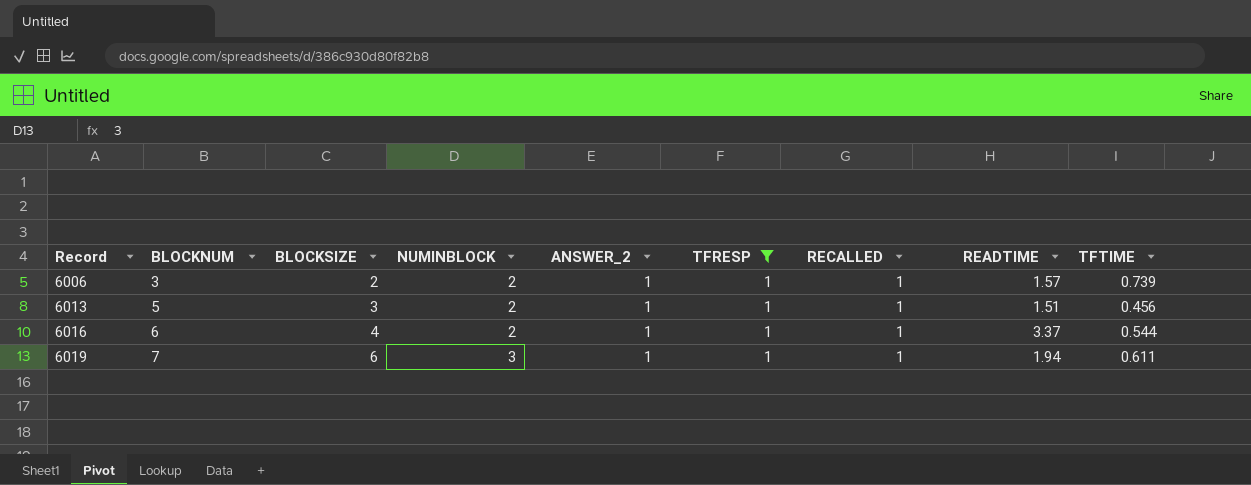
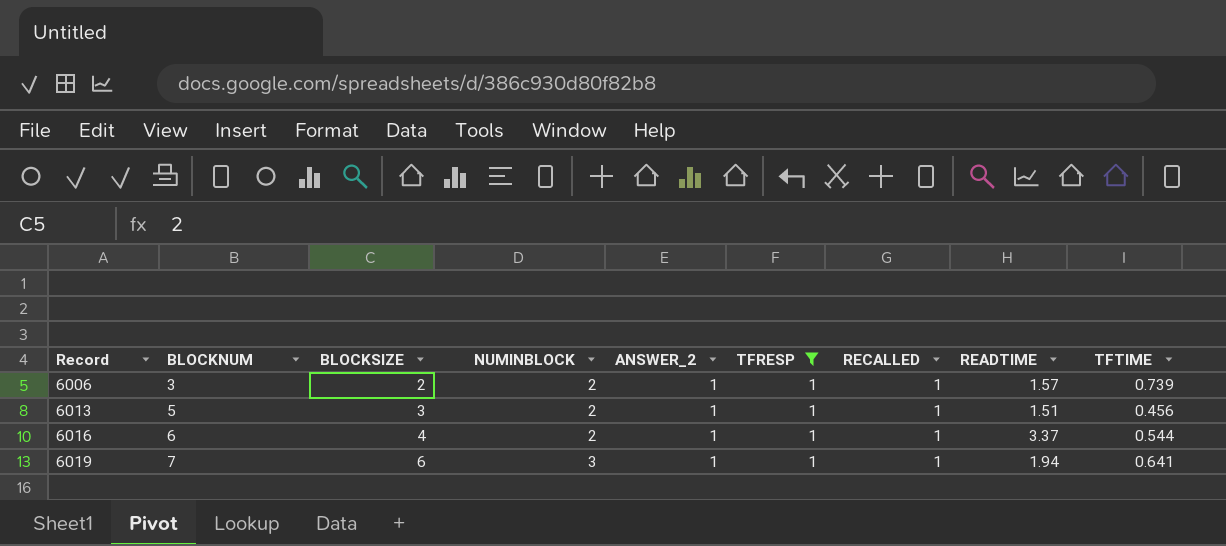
6019 | TFTIME: 0.611 -> 0.641

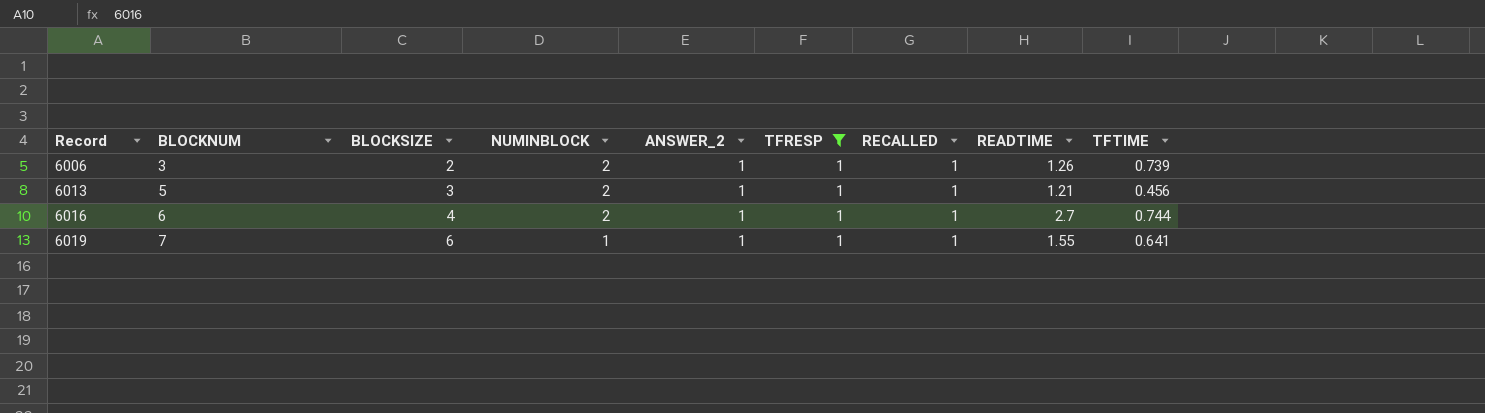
6006 | READTIME: 1.57 -> 1.26
6013 | READTIME: 1.51 -> 1.21
6016 | READTIME: 3.37 -> 2.7
6016 | TFTIME: 0.544 -> 0.744
6019 | NUMINBLOCK: 3 -> 1
6019 | READTIME: 1.94 -> 1.55

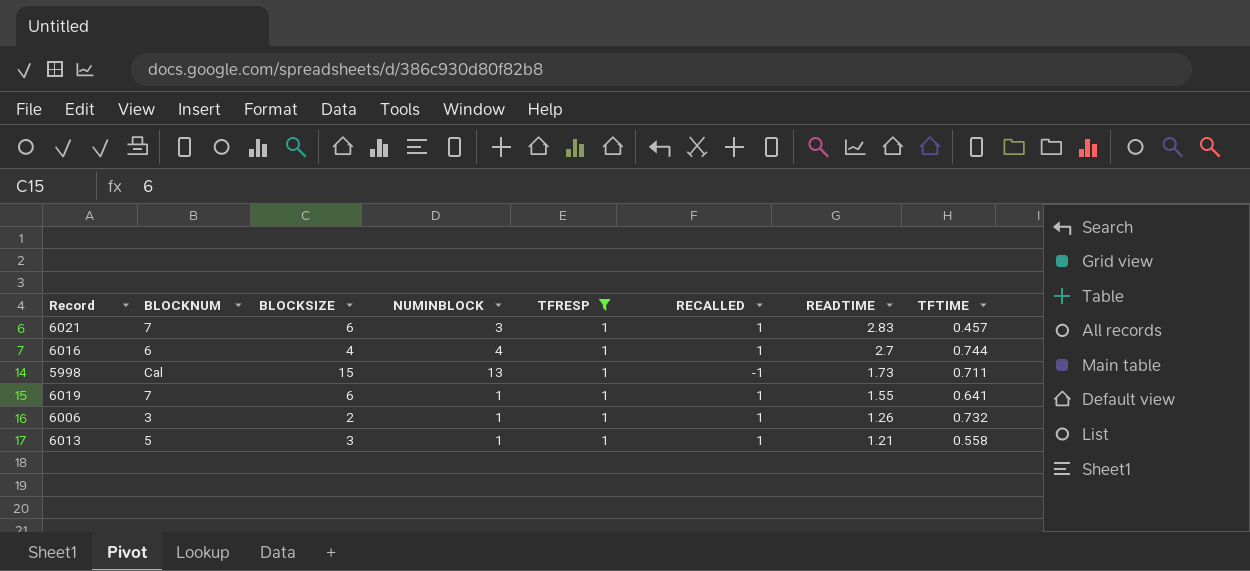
row order: Record ascending -> READTIME descending
column ANSWER_2 | position: 5 -> none
row 6021: none -> 7 | 6 | 3 | 1 | 1 | 2.83 | 0.457
6016 | NUMINBLOCK: 2 -> 4
row 5998: none -> Cal | 15 | 13 | 1 | -1 | 1.73 | 0.711
6006 | NUMINBLOCK: 2 -> 1
6006 | TFTIME: 0.739 -> 0.732
6013 | NUMINBLOCK: 2 -> 1
6013 | TFTIME: 0.456 -> 0.558

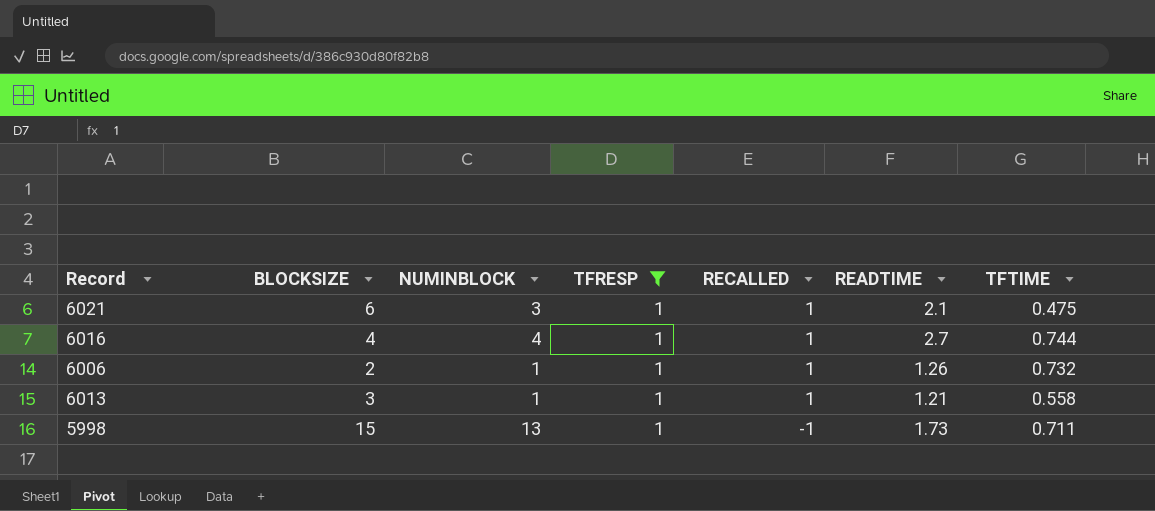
row order: READTIME descending -> RECALLED descending
column BLOCKNUM | position: 2 -> none
row 6019: 7 | 6 | 1 | 1 | 1 | 1.55 | 0.641 -> none
6021 | READTIME: 2.83 -> 2.1
6021 | TFTIME: 0.457 -> 0.475

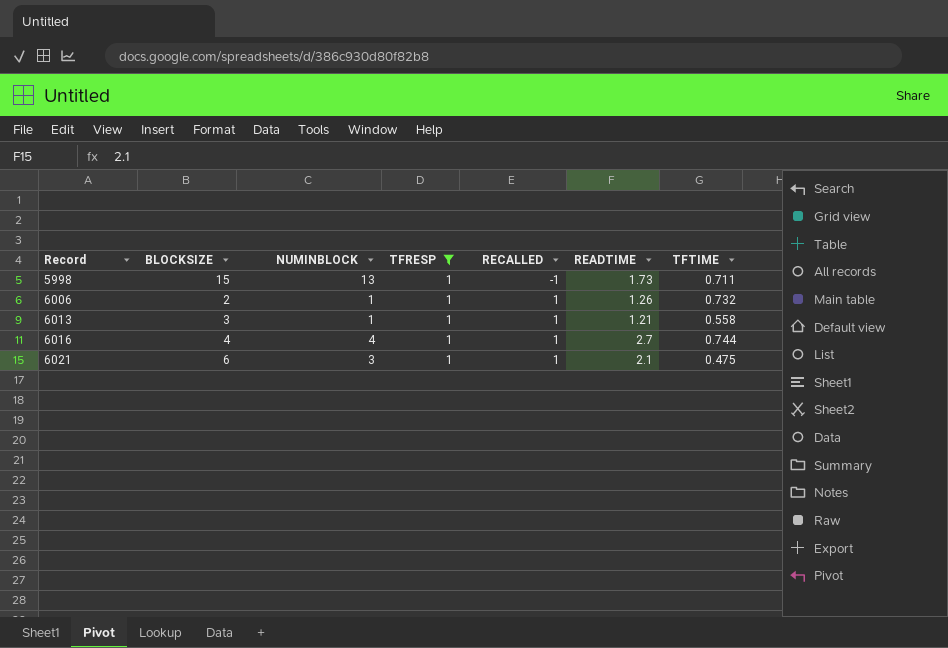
row order: RECALLED descending -> Record ascending

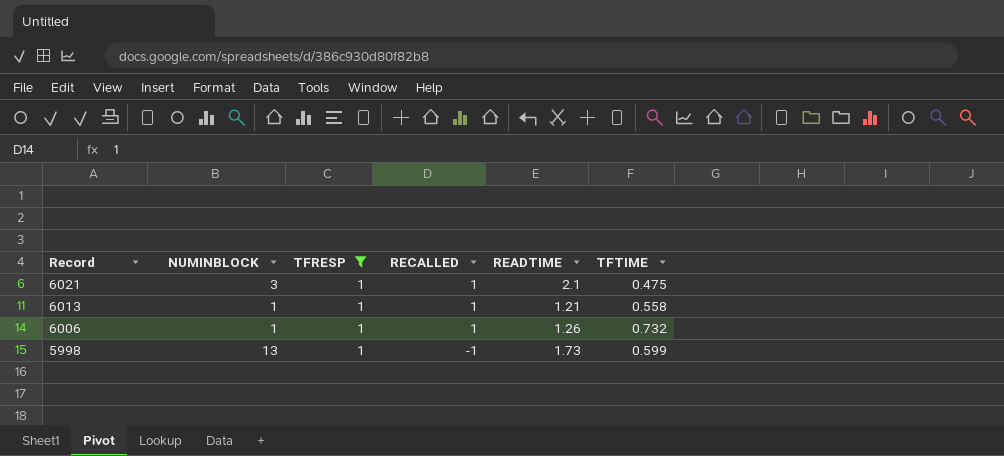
row order: Record ascending -> Record descending
column BLOCKSIZE | position: 2 -> none
row 6016: 4 | 4 | 1 | 1 | 2.7 | 0.744 -> none
5998 | TFTIME: 0.711 -> 0.599

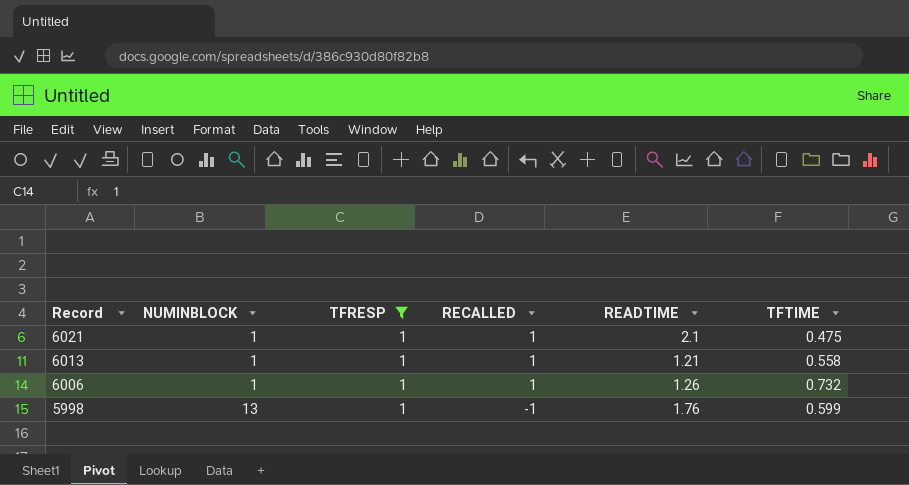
6021 | NUMINBLOCK: 3 -> 1
5998 | READTIME: 1.73 -> 1.76

